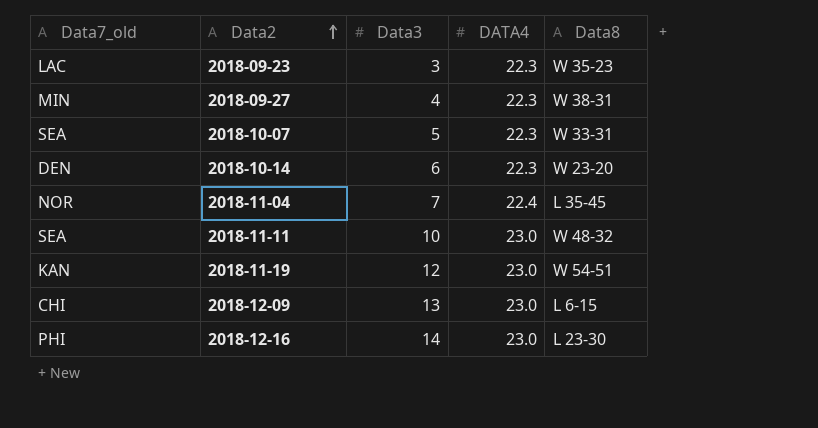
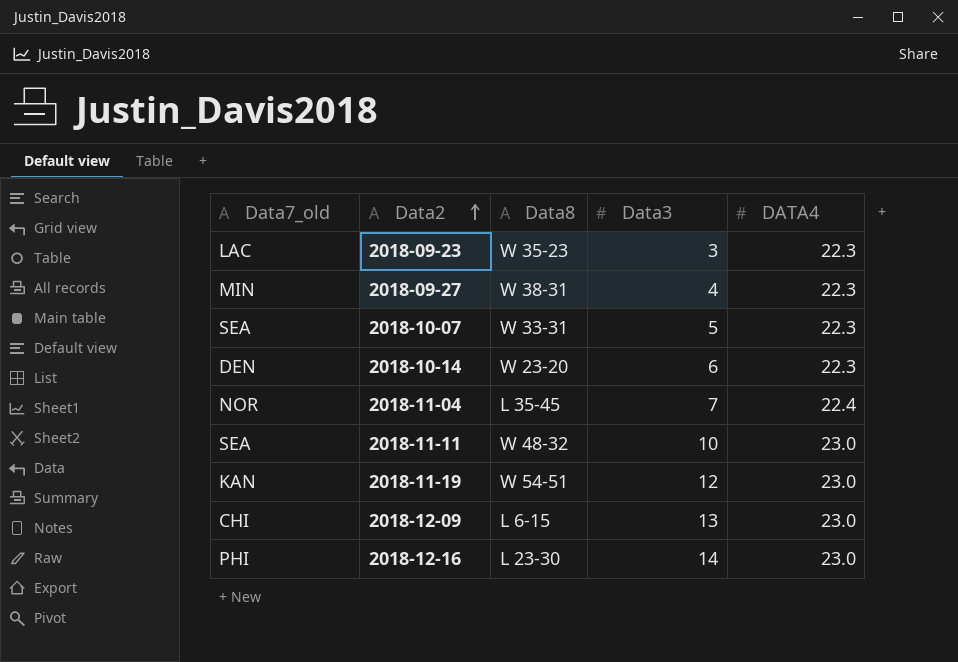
column Data8 | position: 5 -> 3

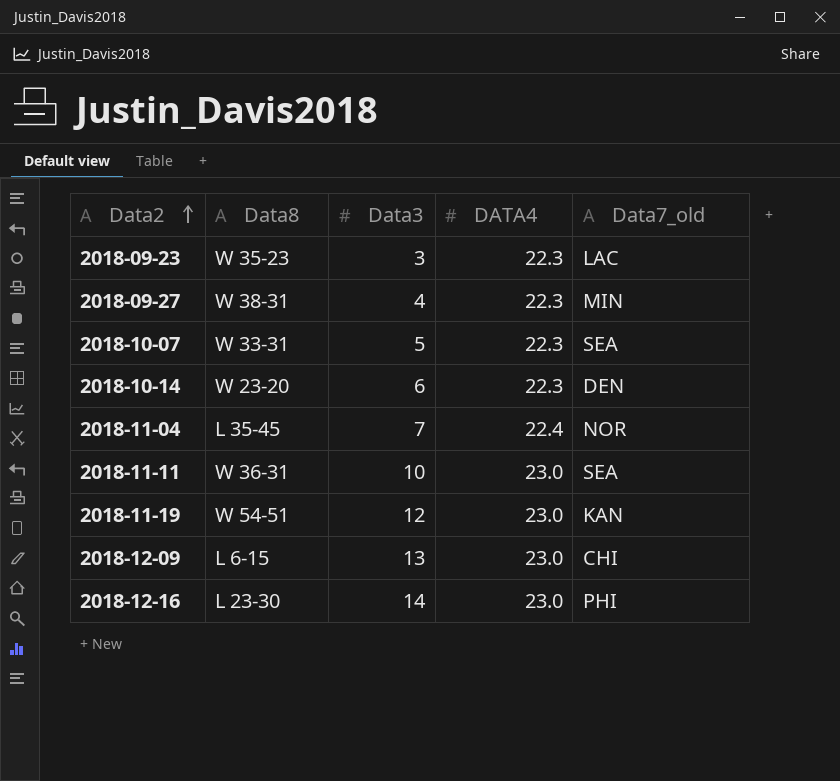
column Data7_old | position: 1 -> 5
2018-11-11 | Data8: W 48-32 -> W 36-31

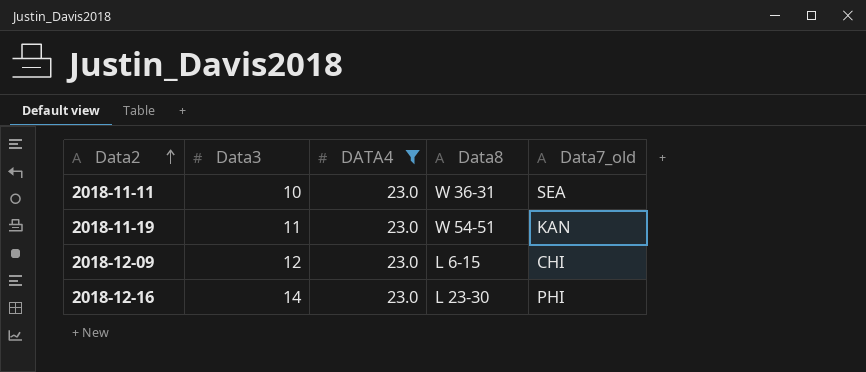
filter: none -> DATA4 = 23.0
column Data8 | position: 2 -> 4
2018-11-19 | Data3: 12 -> 11
2018-12-09 | Data3: 13 -> 12

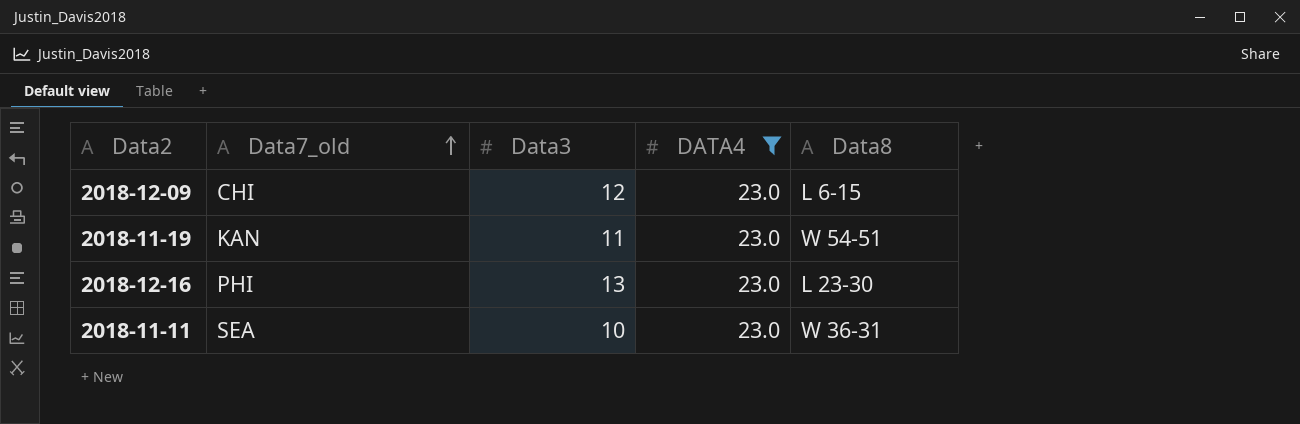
row order: Data2 ascending -> Data7_old ascending
column Data7_old | position: 5 -> 2
2018-12-16 | Data3: 14 -> 13

